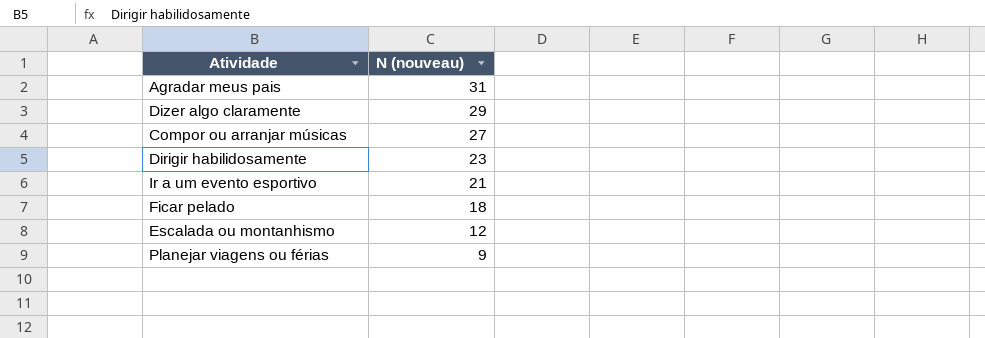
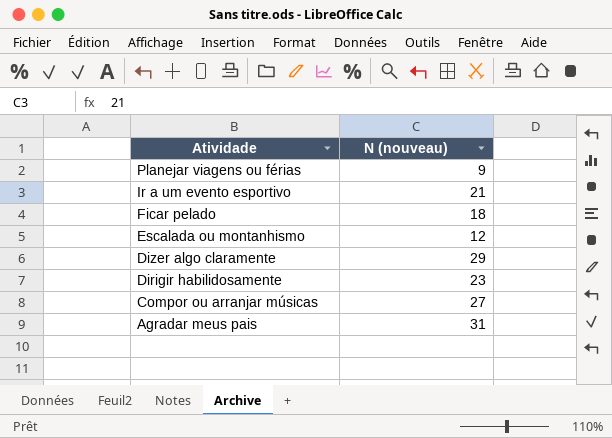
row order: N (nouveau) descending -> Atividade descending

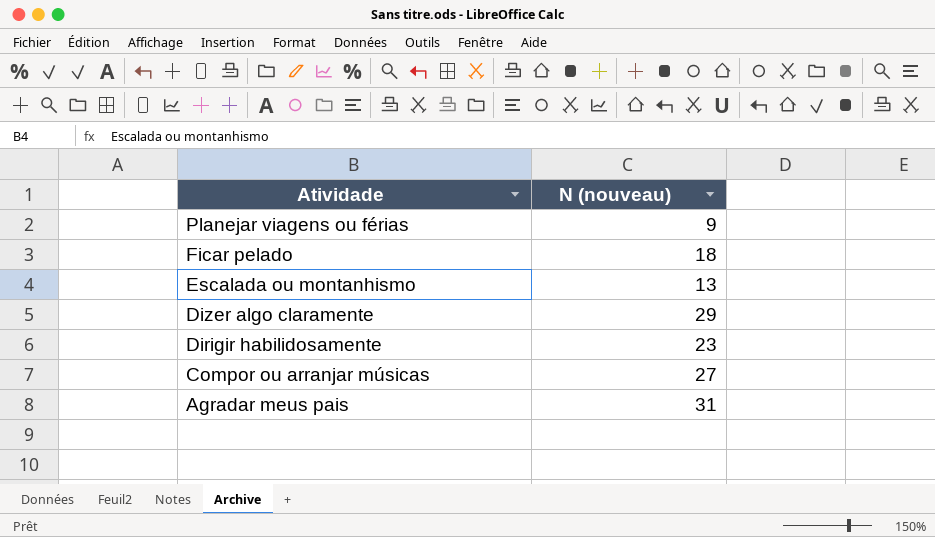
row Ir a um evento esportivo: 21 -> none
Escalada ou montanhismo | N (nouveau): 12 -> 13

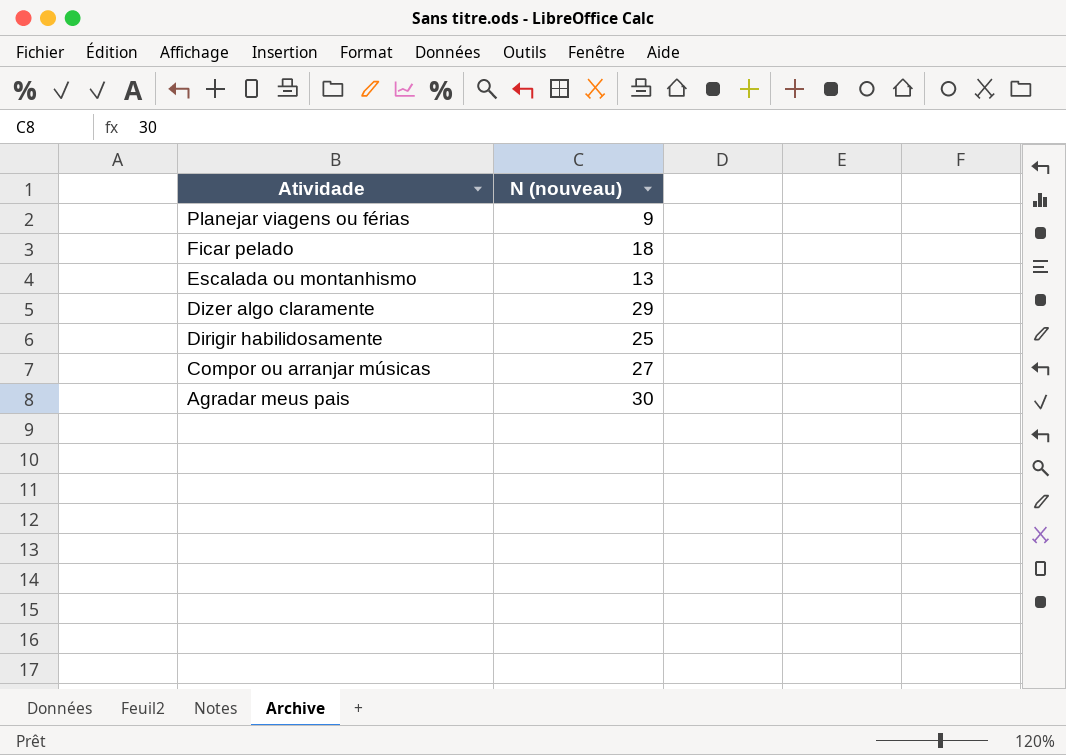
Dirigir habilidosamente | N (nouveau): 23 -> 25
Agradar meus pais | N (nouveau): 31 -> 30

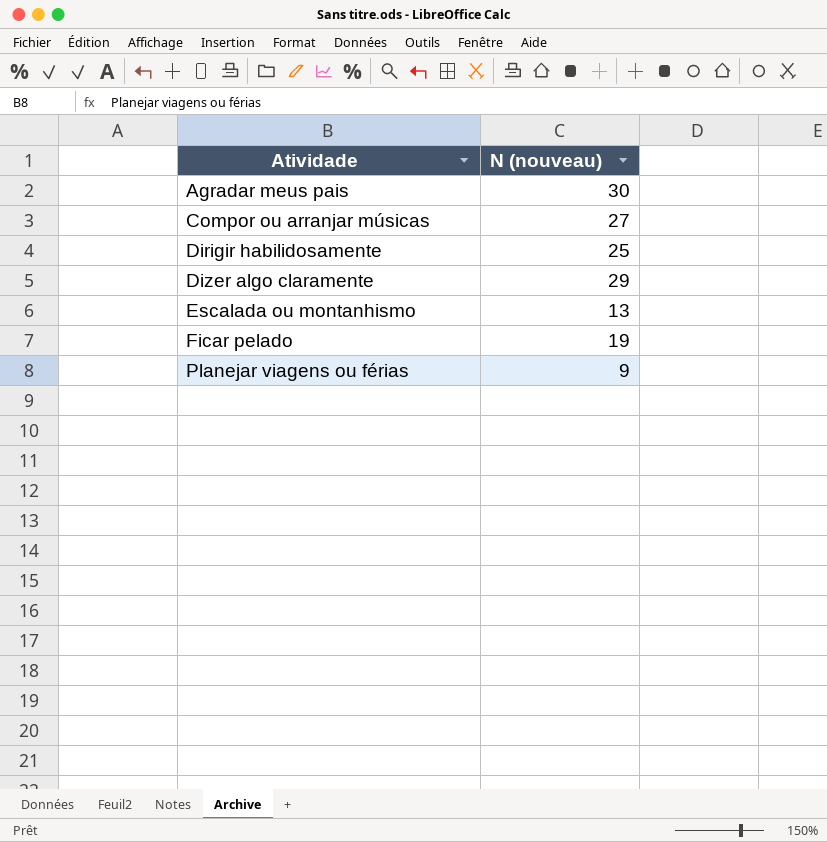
row order: Atividade descending -> Atividade ascending
Ficar pelado | N (nouveau): 18 -> 19

